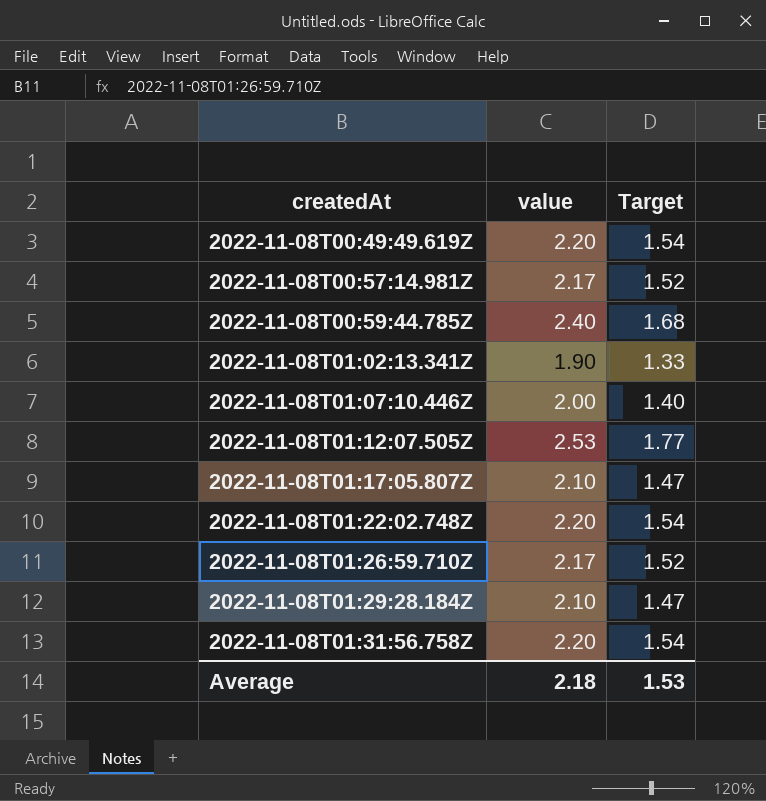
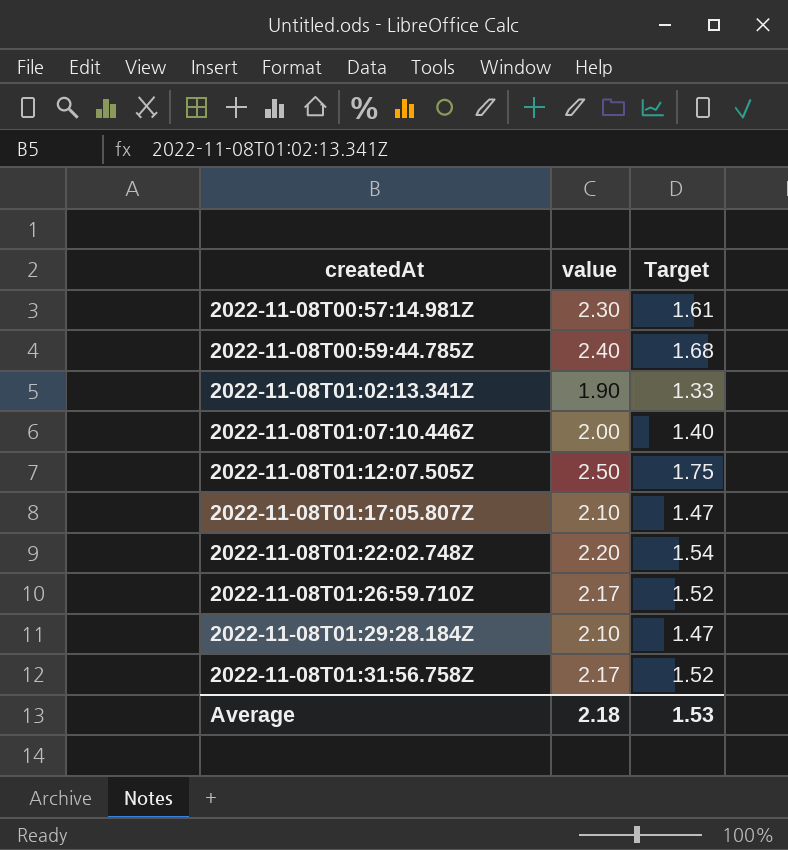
row 2022-11-08T00:49:49.619Z: 2.20 | 1.54 -> none
2022-11-08T00:57:14.981Z | value: 2.17 -> 2.30
2022-11-08T00:57:14.981Z | Target: 1.52 -> 1.61
2022-11-08T01:12:07.505Z | value: 2.53 -> 2.50
2022-11-08T01:12:07.505Z | Target: 1.77 -> 1.75
2022-11-08T01:31:56.758Z | value: 2.20 -> 2.17
2022-11-08T01:31:56.758Z | Target: 1.54 -> 1.52

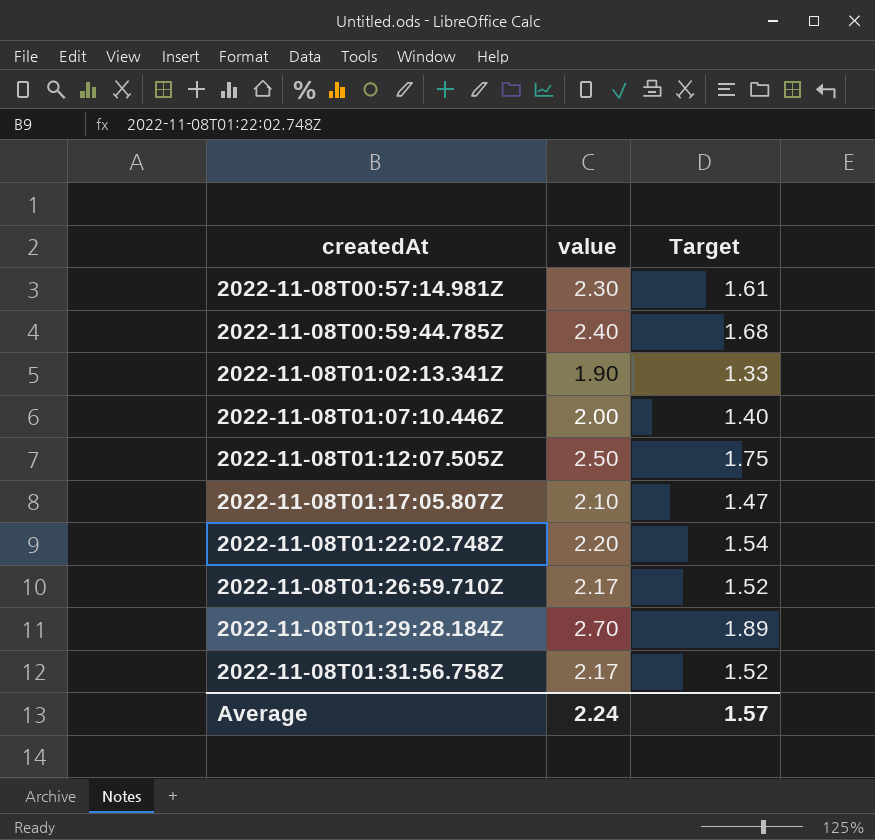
2022-11-08T01:29:28.184Z | value: 2.10 -> 2.70
2022-11-08T01:29:28.184Z | Target: 1.47 -> 1.89
Average | value: 2.18 -> 2.24
Average | Target: 1.53 -> 1.57

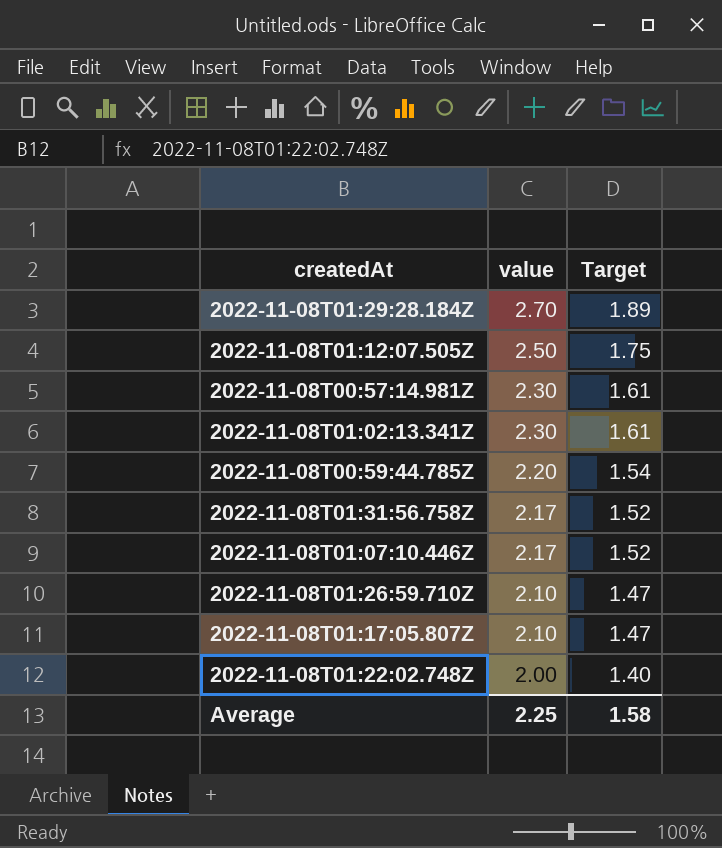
row order: createdAt ascending -> value descending
2022-11-08T01:02:13.341Z | value: 1.90 -> 2.30
2022-11-08T01:02:13.341Z | Target: 1.33 -> 1.61
2022-11-08T00:59:44.785Z | value: 2.40 -> 2.20
2022-11-08T00:59:44.785Z | Target: 1.68 -> 1.54
2022-11-08T01:07:10.446Z | value: 2.00 -> 2.17
2022-11-08T01:07:10.446Z | Target: 1.40 -> 1.52
2022-11-08T01:26:59.710Z | value: 2.17 -> 2.10
2022-11-08T01:26:59.710Z | Target: 1.52 -> 1.47
2022-11-08T01:22:02.748Z | value: 2.20 -> 2.00
2022-11-08T01:22:02.748Z | Target: 1.54 -> 1.40
Average | value: 2.24 -> 2.25
Average | Target: 1.57 -> 1.58

